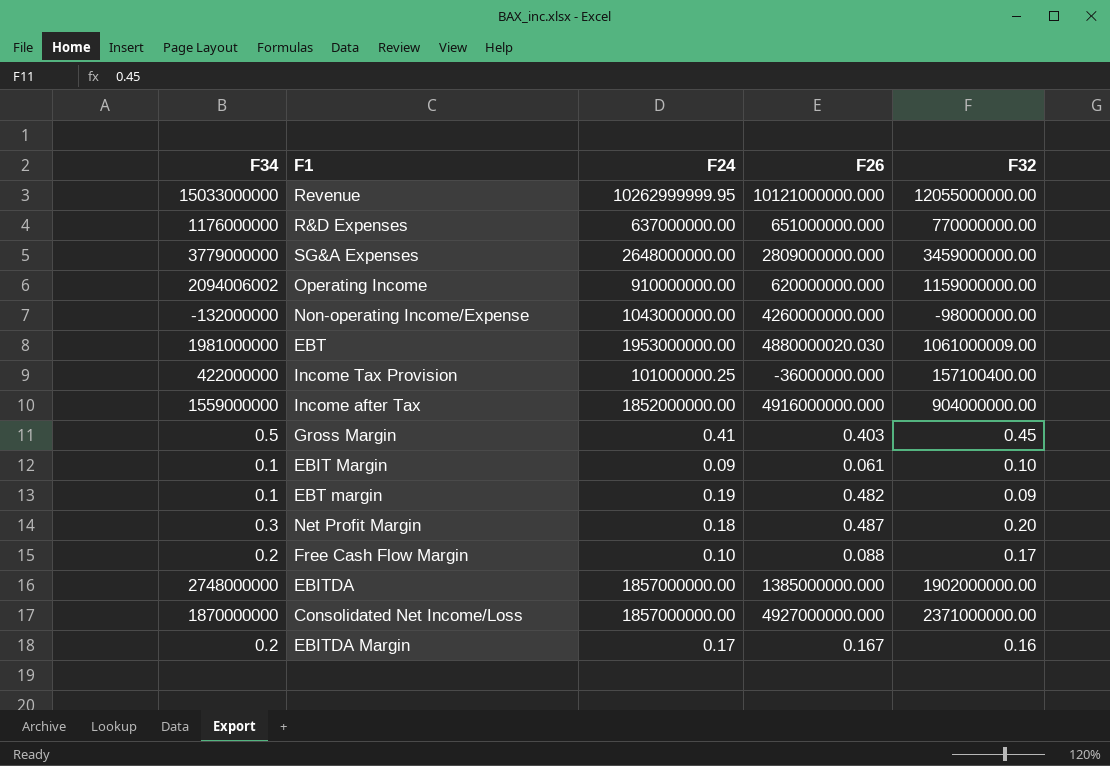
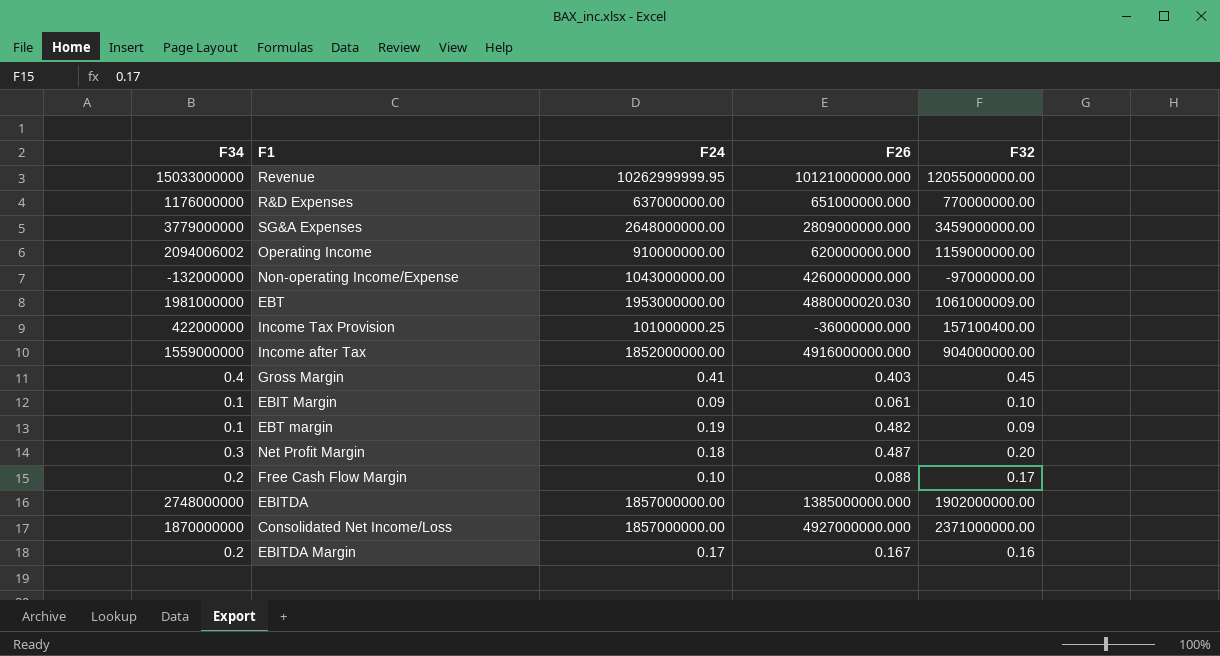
Non-operating Income/Expense | F32: -98000000.00 -> -97000000.00
Gross Margin | F34: 0.5 -> 0.4

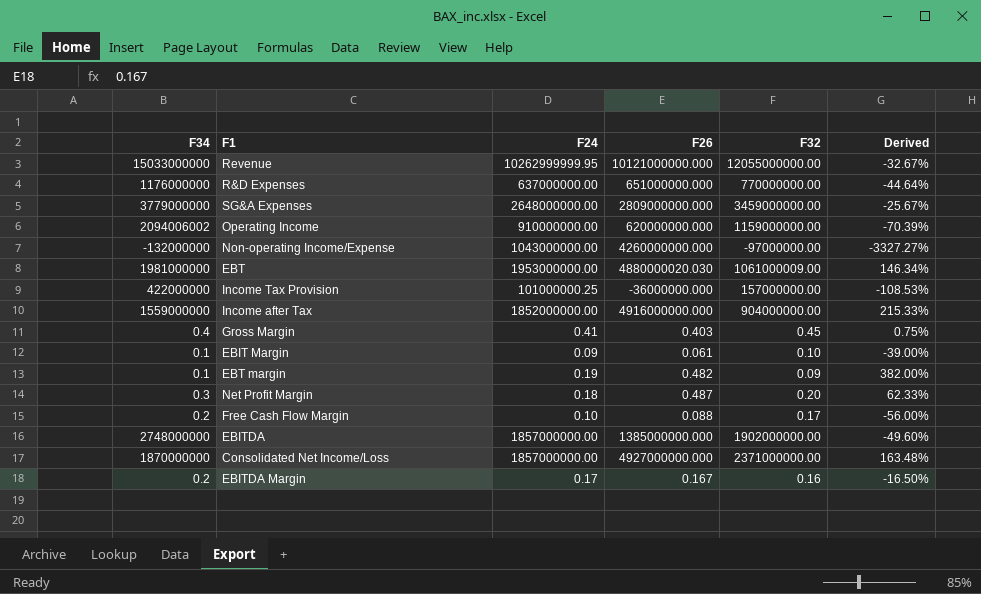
column Derived | formula: none -> ([F26] - [F34]) / [F34]
Income Tax Provision | F32: 157100400.00 -> 157000000.00

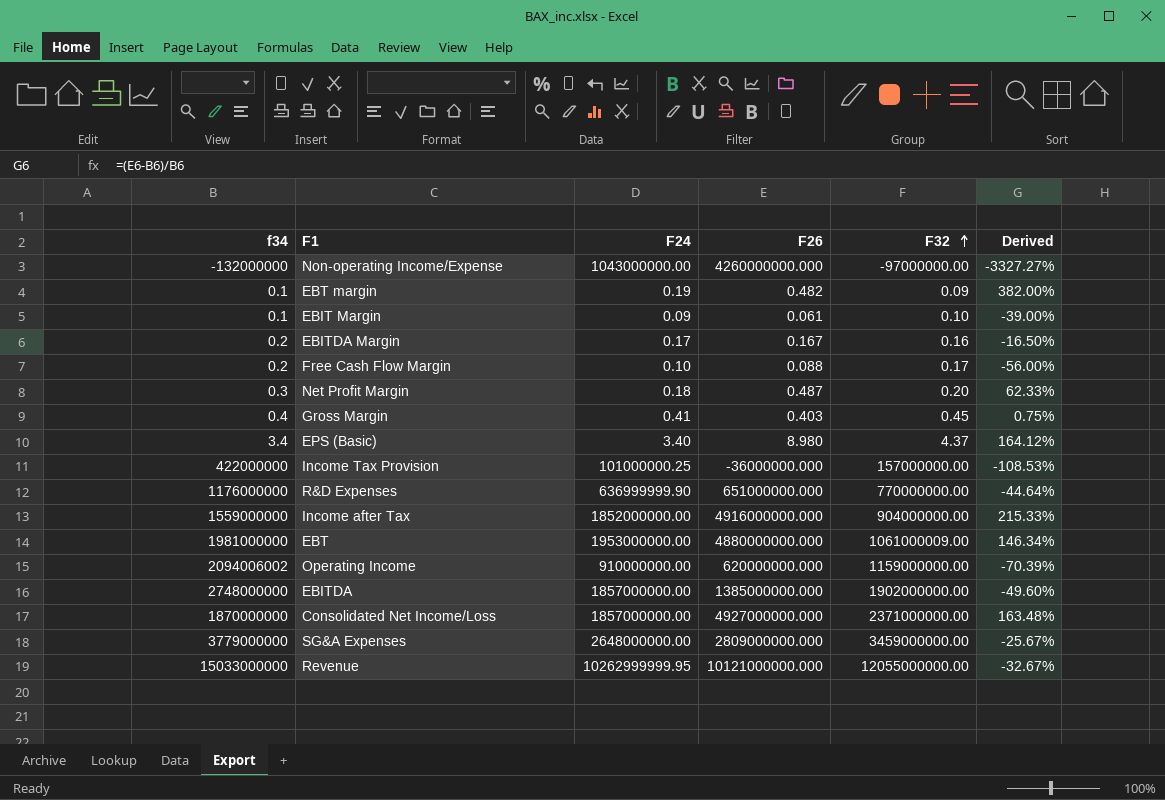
row order: none -> F32 ascending
column name: F34 -> f34
row EPS (Basic): none -> 3.4 | 3.40 | 8.980 | 4.37 | 164.12%
R&D Expenses | F24: 637000000.00 -> 636999999.90
EBT | F26: 4880000020.030 -> 4880000000.000

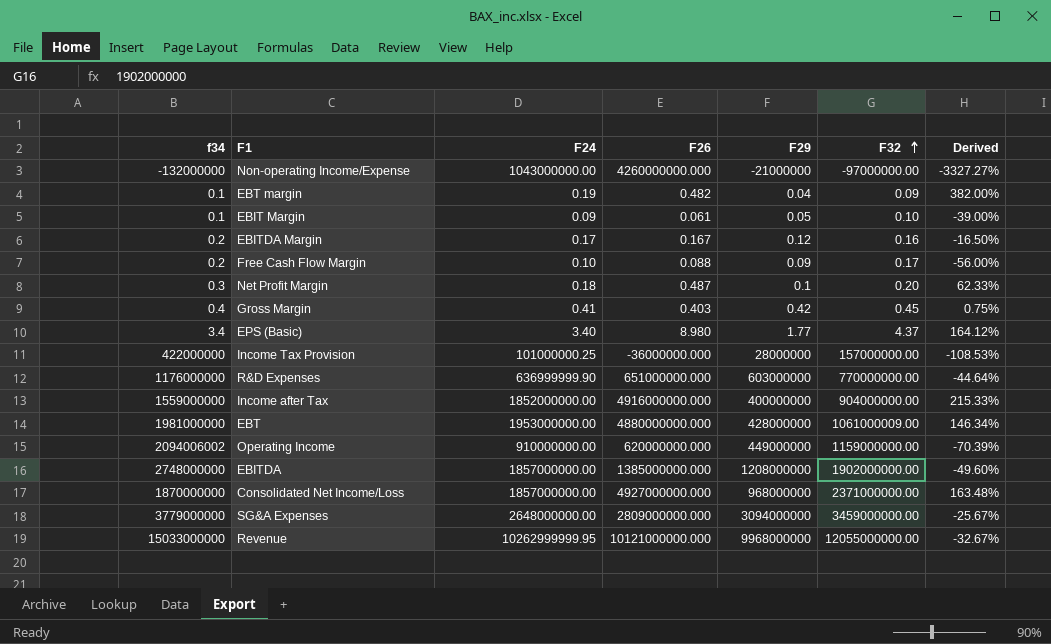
column F29 | position: none -> 5

